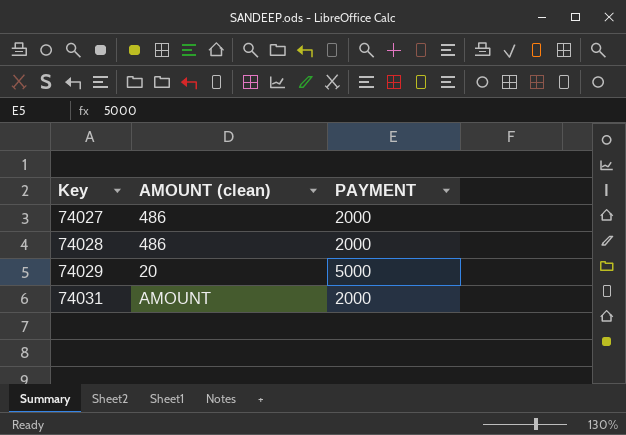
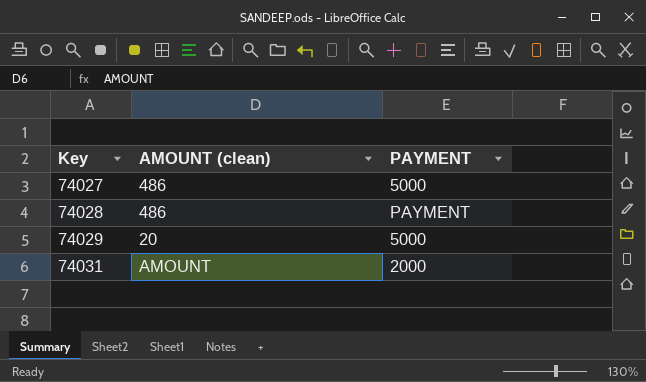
74027 | PAYMENT: 2000 -> 5000
74028 | PAYMENT: 2000 -> PAYMENT

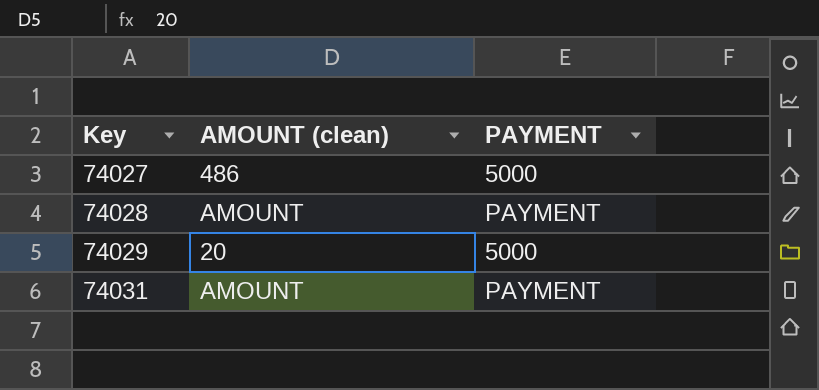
74028 | AMOUNT (clean): 486 -> AMOUNT
74031 | PAYMENT: 2000 -> PAYMENT

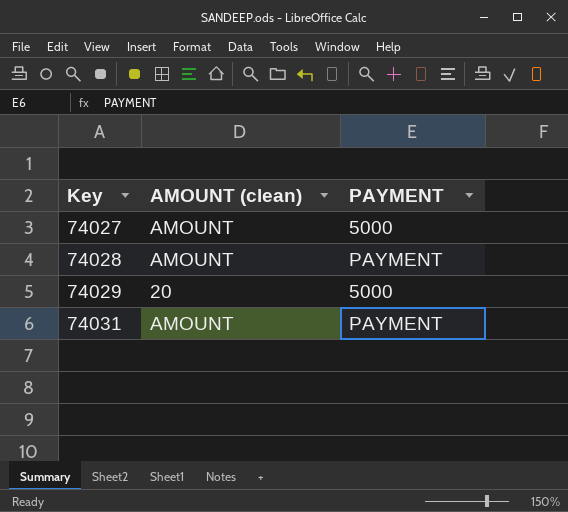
74027 | AMOUNT (clean): 486 -> AMOUNT

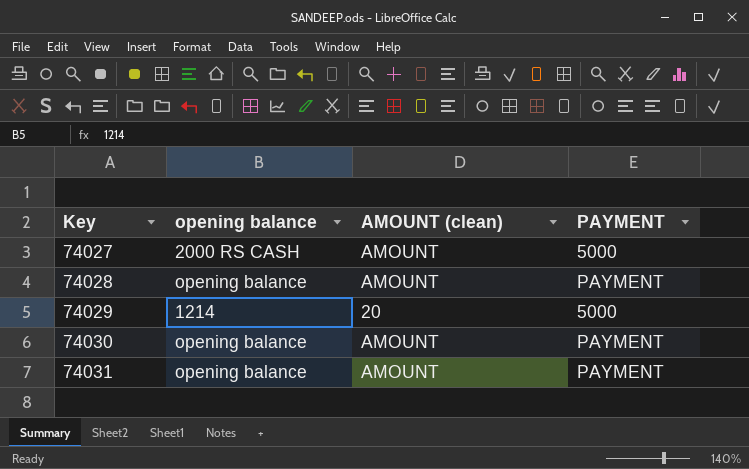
column opening balance | position: none -> 2
row 74030: none -> opening balance | AMOUNT | PAYMENT

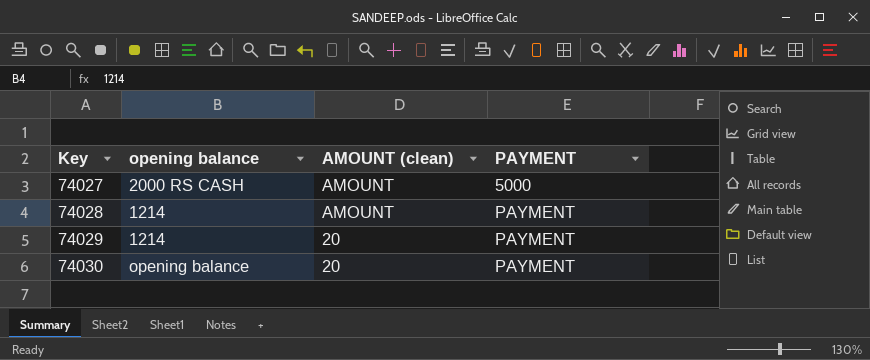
row 74031: opening balance | AMOUNT | PAYMENT -> none
74028 | opening balance: opening balance -> 1214
74029 | PAYMENT: 5000 -> PAYMENT
74030 | AMOUNT (clean): AMOUNT -> 20

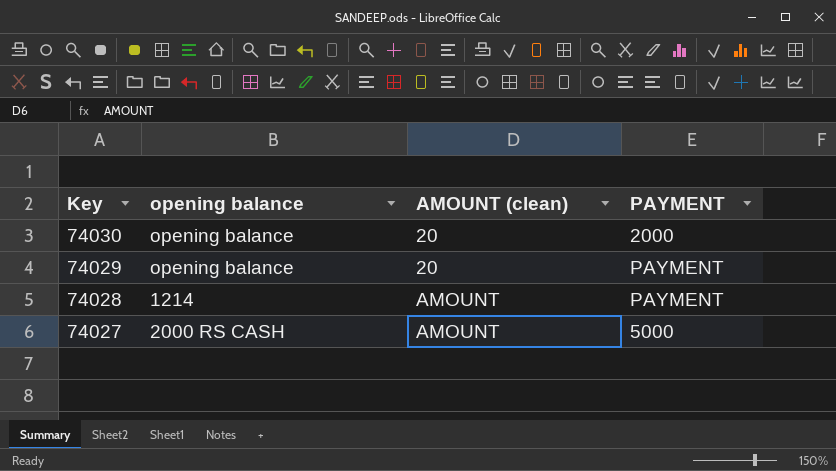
row order: Key ascending -> Key descending
74030 | PAYMENT: PAYMENT -> 2000
74029 | opening balance: 1214 -> opening balance

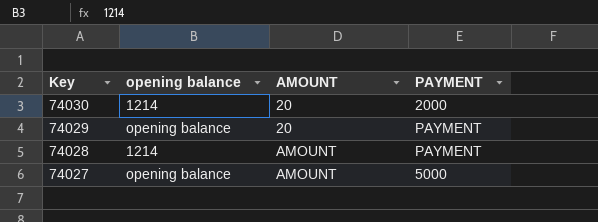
column name: AMOUNT (clean) -> AMOUNT
74030 | opening balance: opening balance -> 1214
74027 | opening balance: 2000 RS CASH -> opening balance

